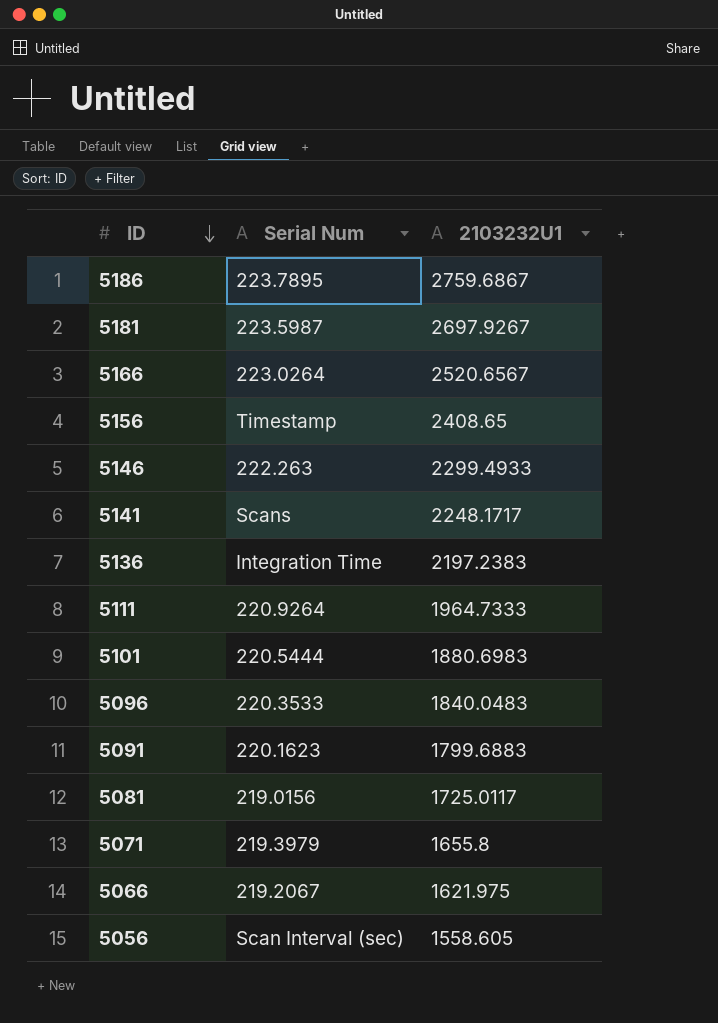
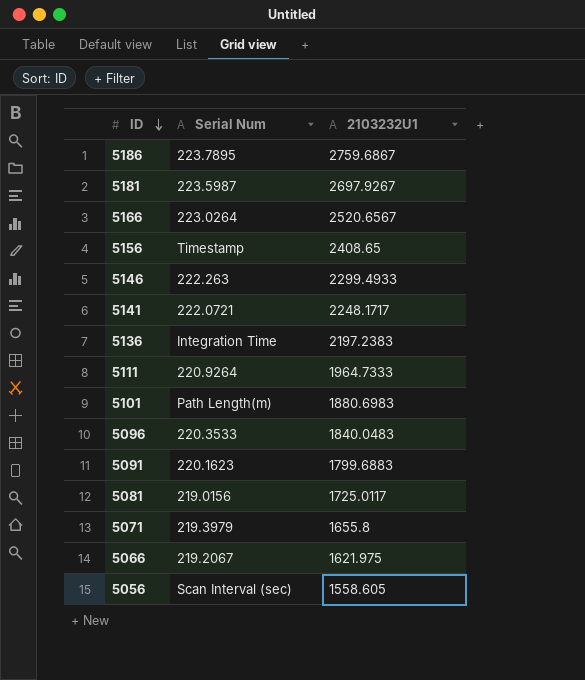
5141 | Serial Num: Scans -> 222.0721
5101 | Serial Num: 220.5444 -> Path Length(m)

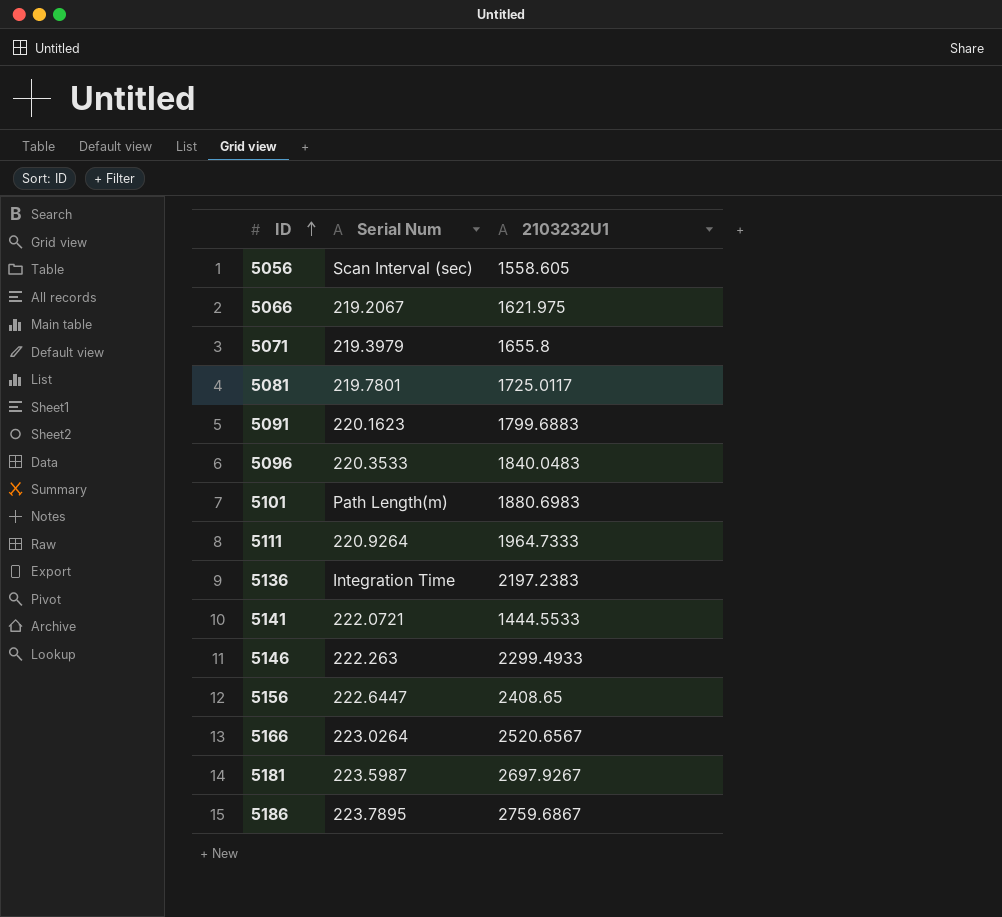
row order: ID descending -> ID ascending
5081 | Serial Num: 219.0156 -> 219.7801
5141 | 2103232U1: 2248.1717 -> 1444.5533
5156 | Serial Num: Timestamp -> 222.6447

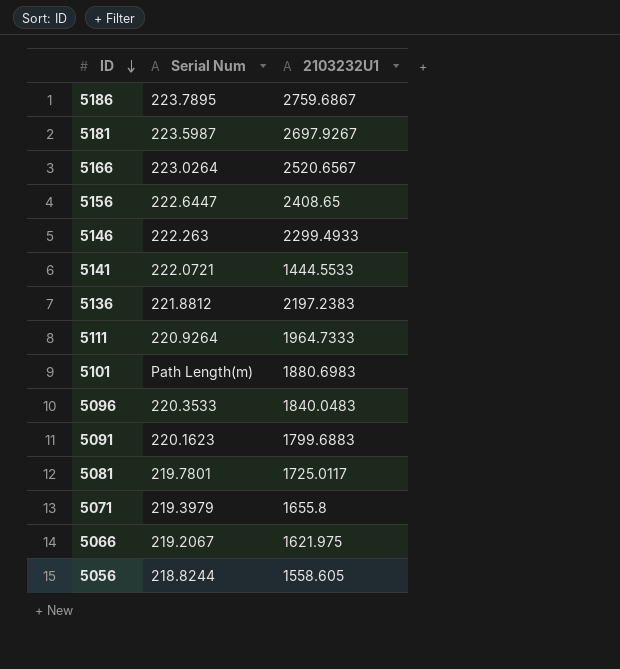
row order: ID ascending -> ID descending
5136 | Serial Num: Integration Time -> 221.8812
5056 | Serial Num: Scan Interval (sec) -> 218.8244

